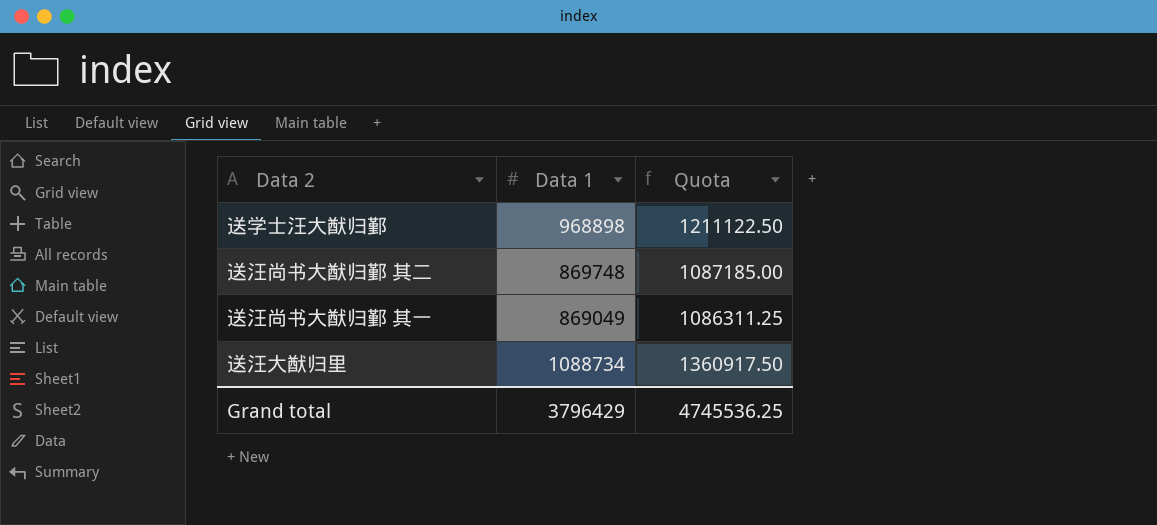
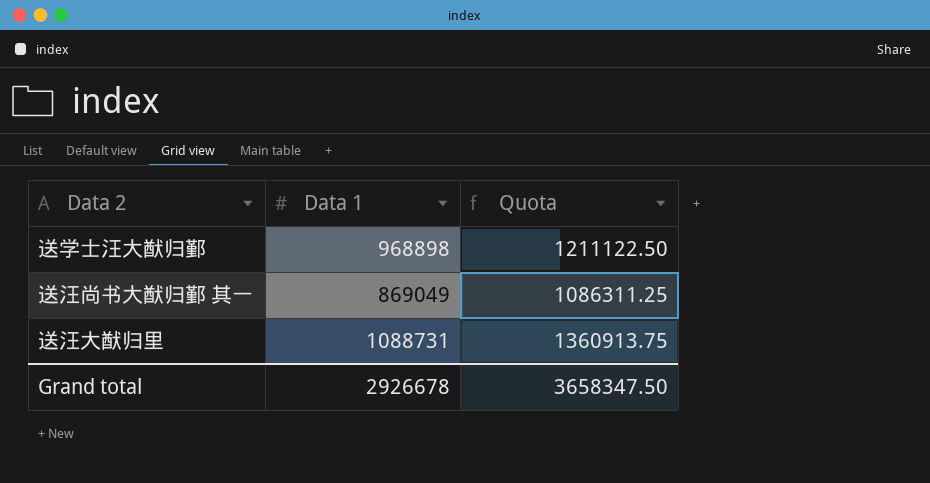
row 送汪尚书大猷归鄞 其二: 869748 | 1087185.00 -> none
送汪大猷归里 | Data 1: 1088734 -> 1088731
送汪大猷归里 | Quota: 1360917.50 -> 1360913.75
Grand total | Data 1: 3796429 -> 2926678
Grand total | Quota: 4745536.25 -> 3658347.50

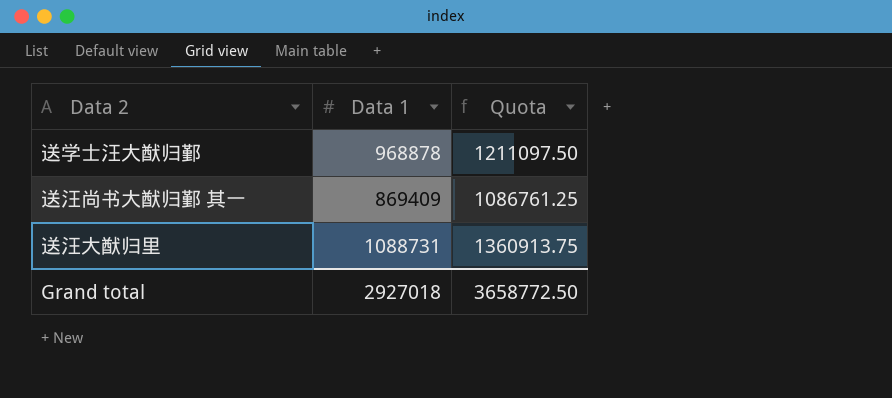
送学士汪大猷归鄞 | Data 1: 968898 -> 968878
送学士汪大猷归鄞 | Quota: 1211122.50 -> 1211097.50
送汪尚书大猷归鄞 其一 | Data 1: 869049 -> 869409
送汪尚书大猷归鄞 其一 | Quota: 1086311.25 -> 1086761.25
Grand total | Data 1: 2926678 -> 2927018
Grand total | Quota: 3658347.50 -> 3658772.50

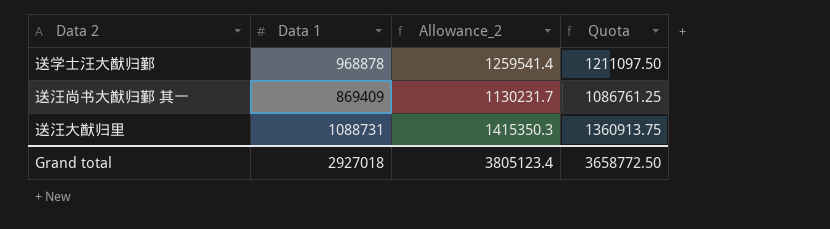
column Allowance_2 | formula: none -> [Data 1] * 1.3

